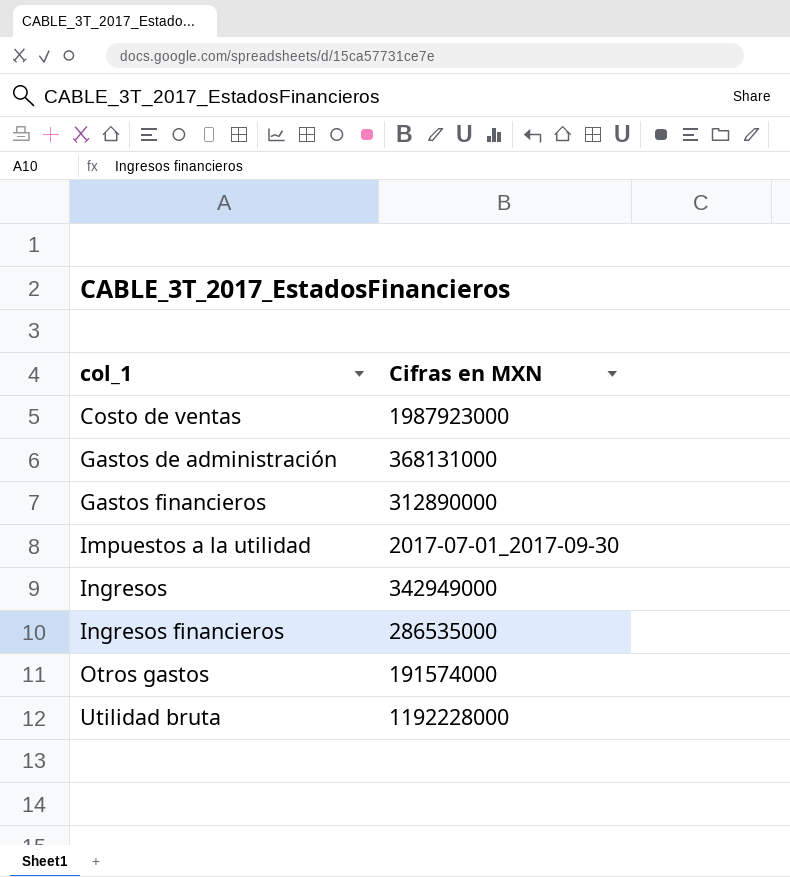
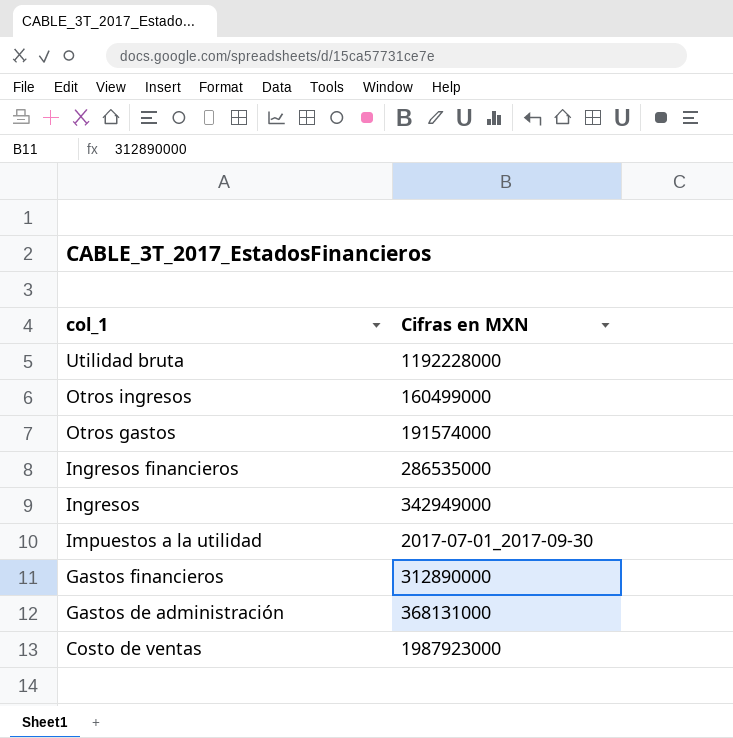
row order: col_1 ascending -> col_1 descending
row Otros ingresos: none -> 160499000

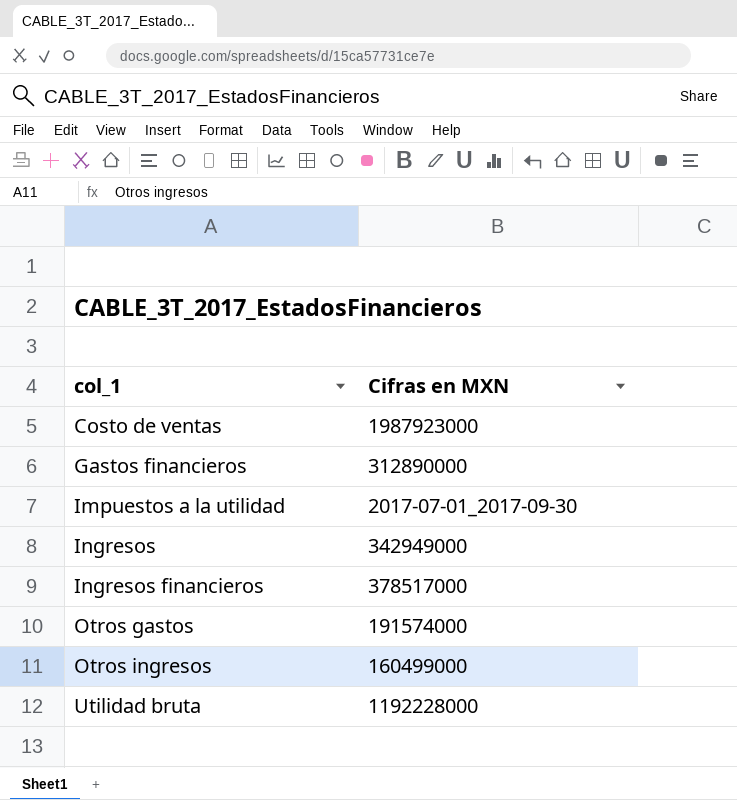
row order: col_1 descending -> col_1 ascending
row Gastos de administración: 368131000 -> none
Ingresos financieros | Cifras en MXN: 286535000 -> 378517000

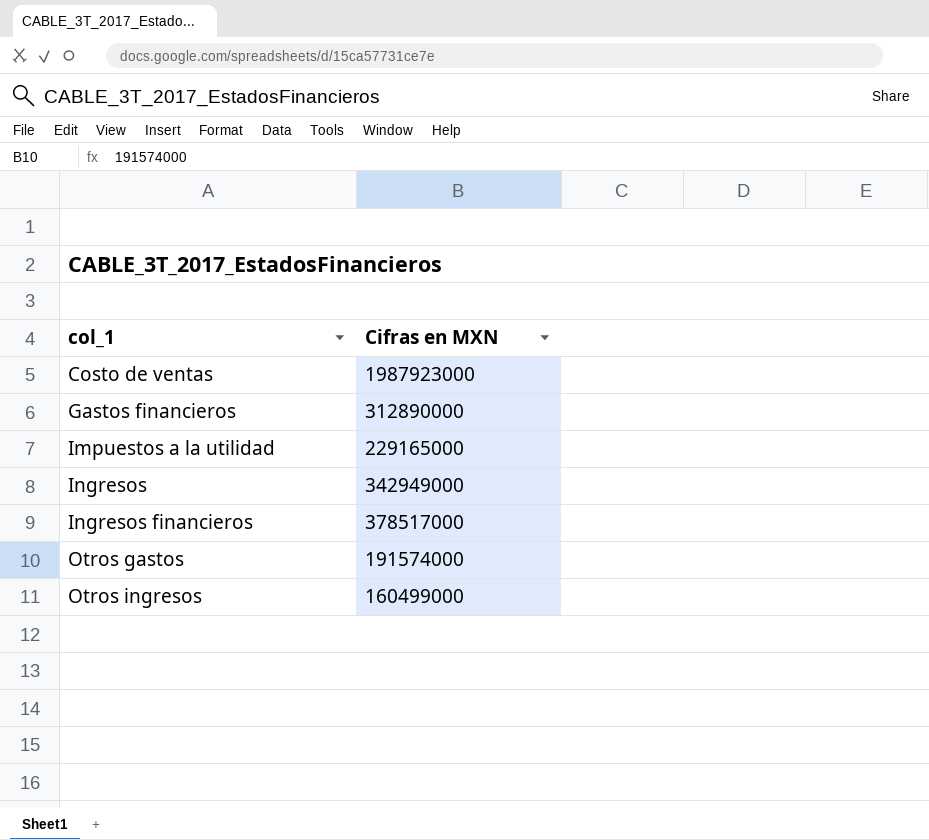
row Utilidad bruta: 1192228000 -> none
Impuestos a la utilidad | Cifras en MXN: 2017-07-01_2017-09-30 -> 229165000

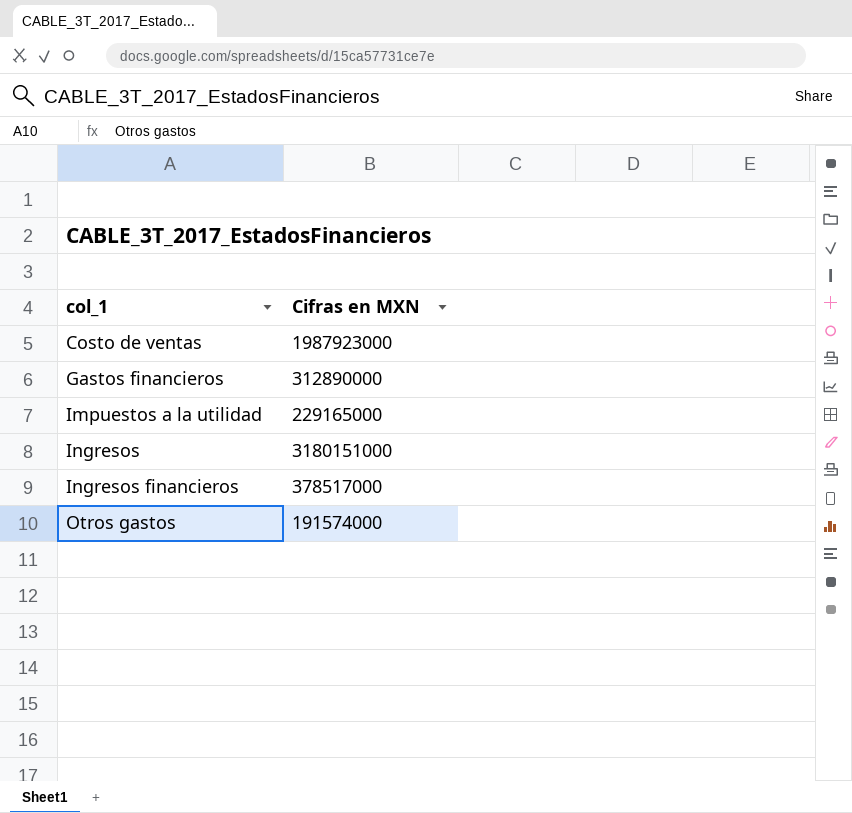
row Otros ingresos: 160499000 -> none
Ingresos | Cifras en MXN: 342949000 -> 3180151000

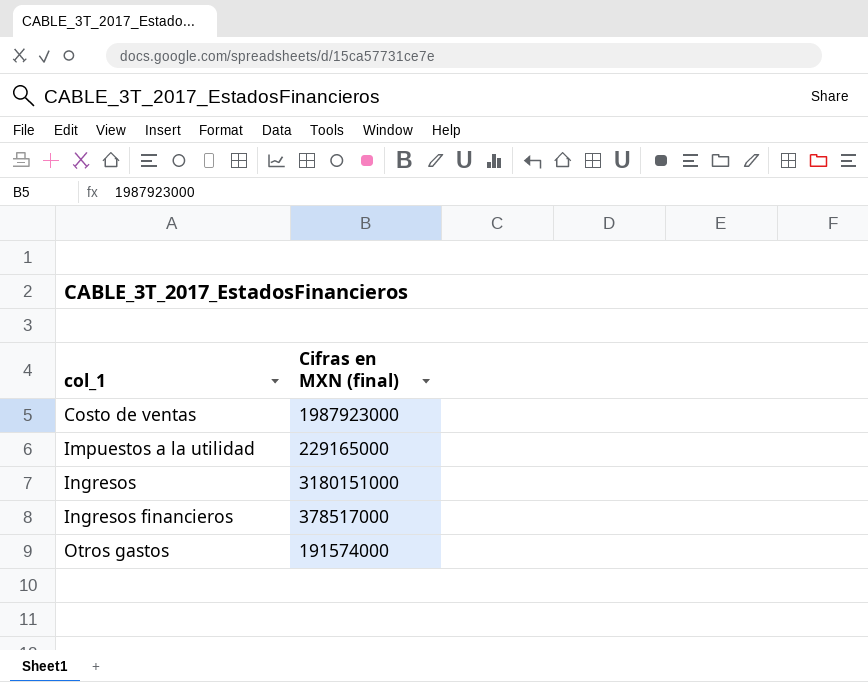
column name: Cifras en MXN -> Cifras en MXN (final)
row Gastos financieros: 312890000 -> none

